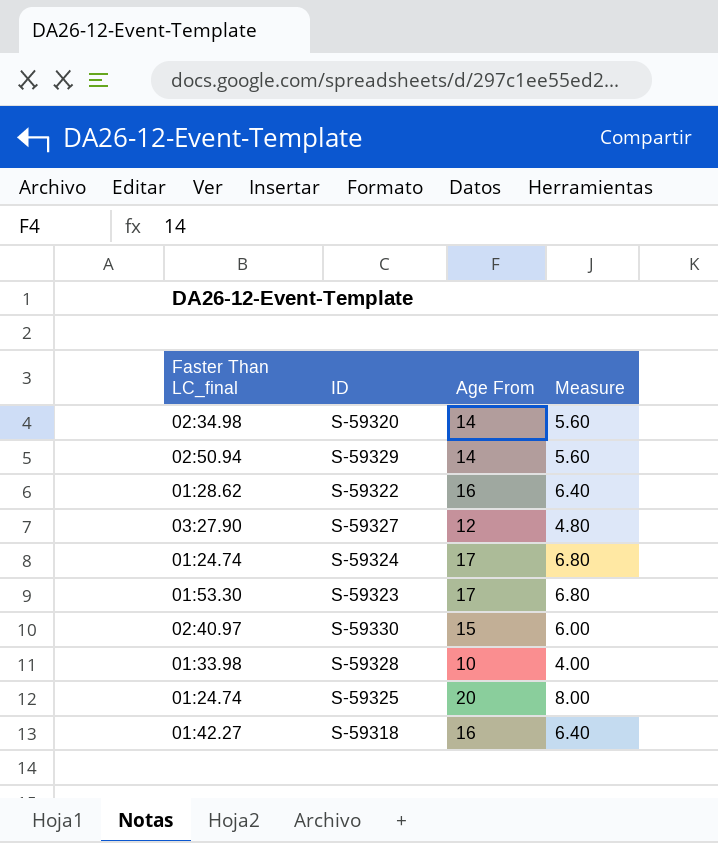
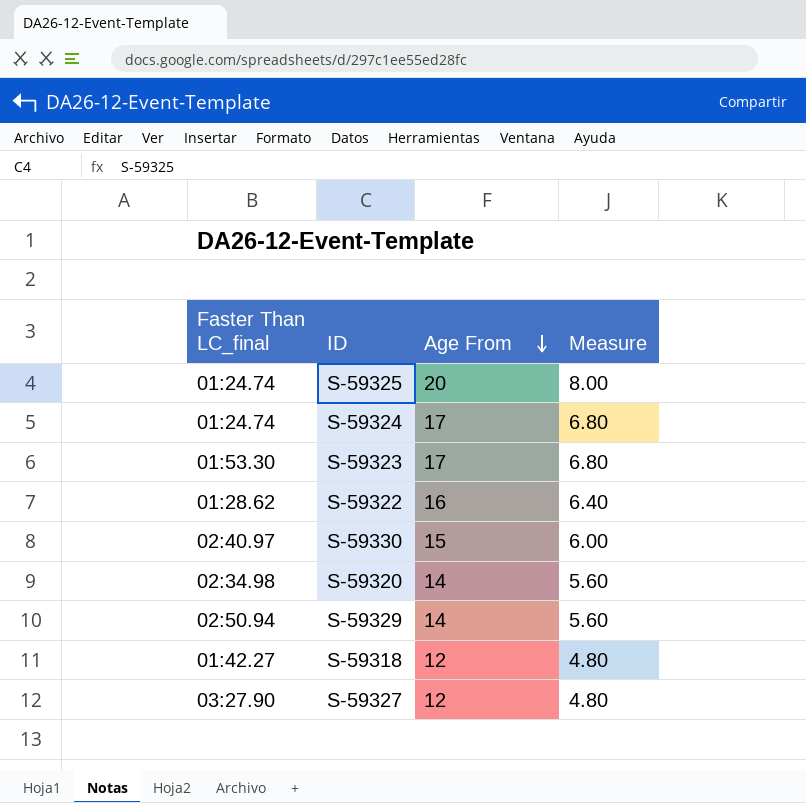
row order: none -> Age From descending
row S-59328: 01:33.98 | 10 | 4.00 -> none
S-59318 | Age From: 16 -> 12
S-59318 | Measure: 6.40 -> 4.80

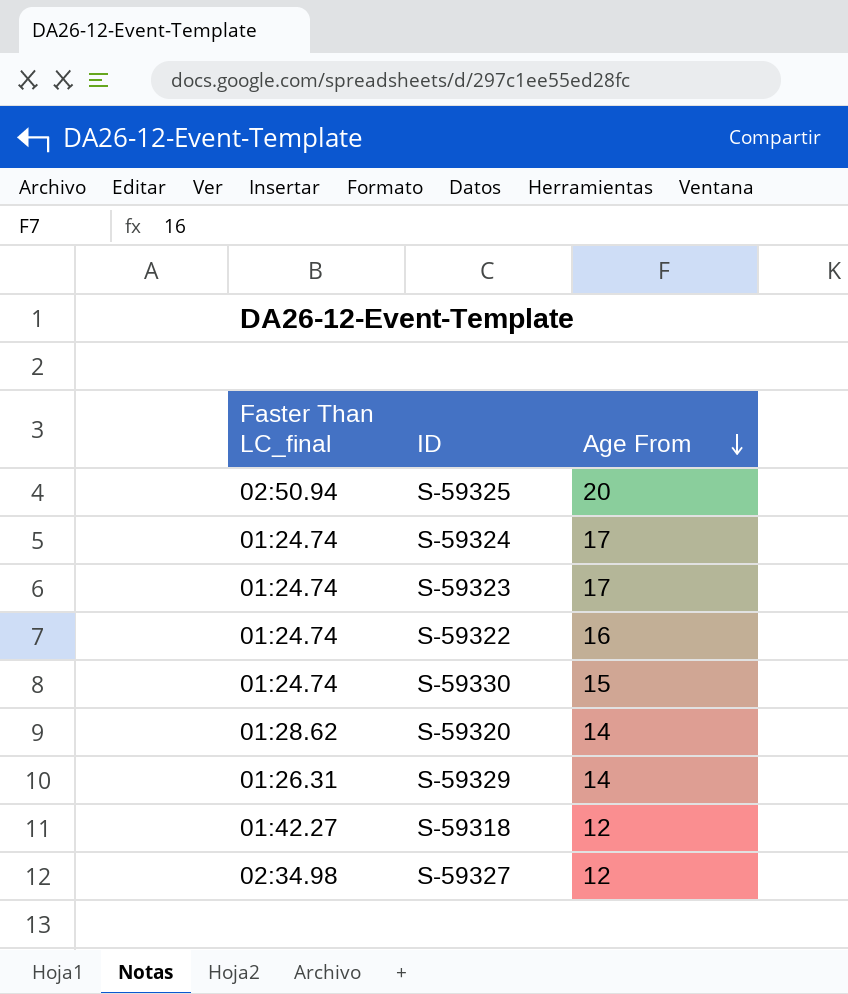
column Measure | formula: [Age From] * 0.4 -> none
S-59325 | Faster Than LC_final: 01:24.74 -> 02:50.94
S-59323 | Faster Than LC_final: 01:53.30 -> 01:24.74
S-59322 | Faster Than LC_final: 01:28.62 -> 01:24.74
S-59330 | Faster Than LC_final: 02:40.97 -> 01:24.74
S-59320 | Faster Than LC_final: 02:34.98 -> 01:28.62
S-59329 | Faster Than LC_final: 02:50.94 -> 01:26.31
S-59327 | Faster Than LC_final: 03:27.90 -> 02:34.98

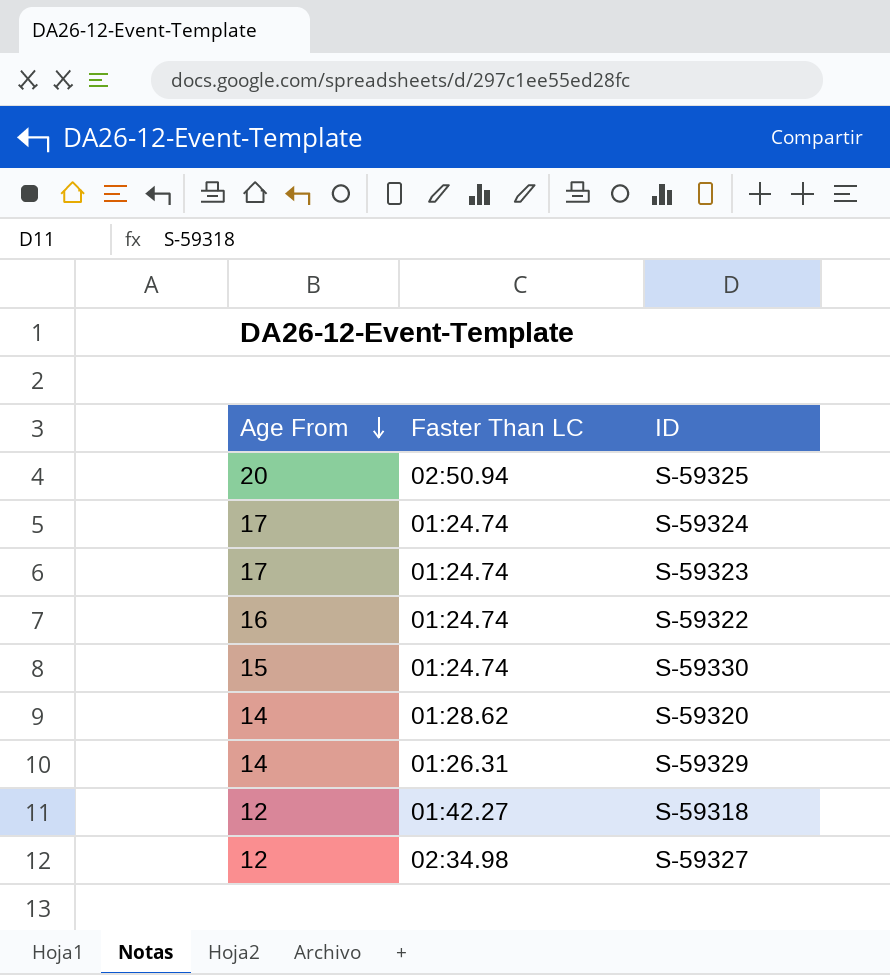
column Age From | position: 3 -> 1
column name: Faster Than LC_final -> Faster Than LC

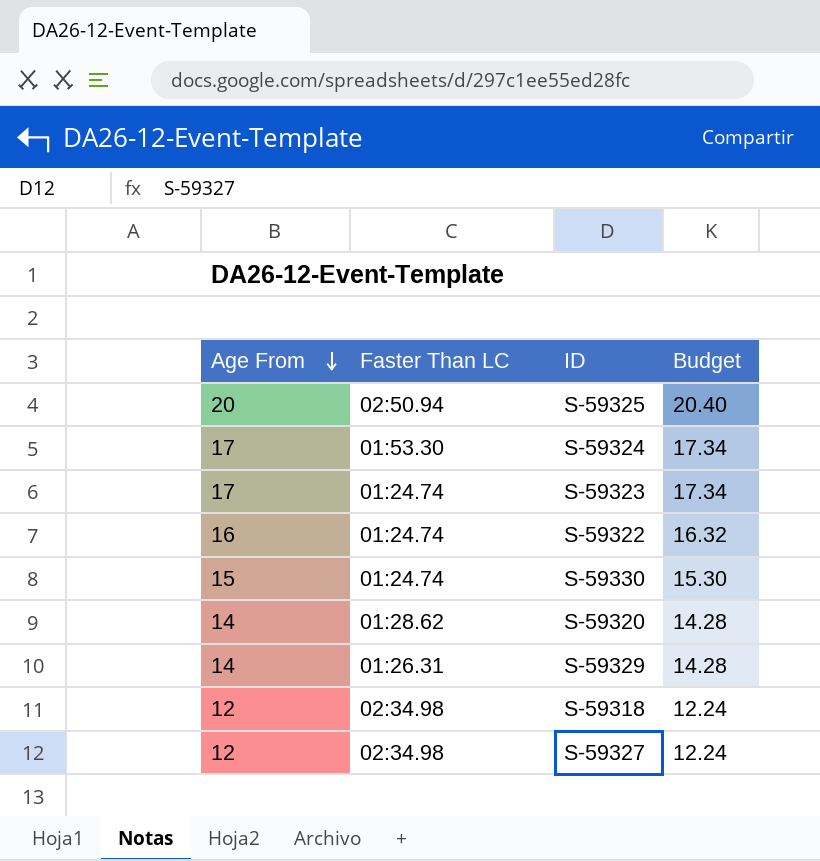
column Budget | formula: none -> [Age From] * 1.02
S-59324 | Faster Than LC: 01:24.74 -> 01:53.30
S-59318 | Faster Than LC: 01:42.27 -> 02:34.98

